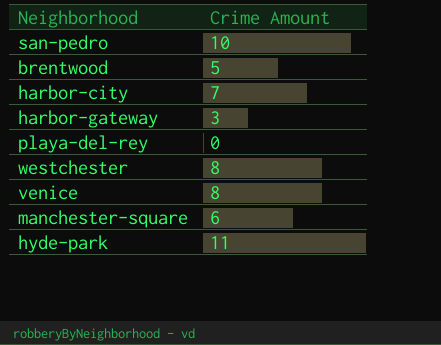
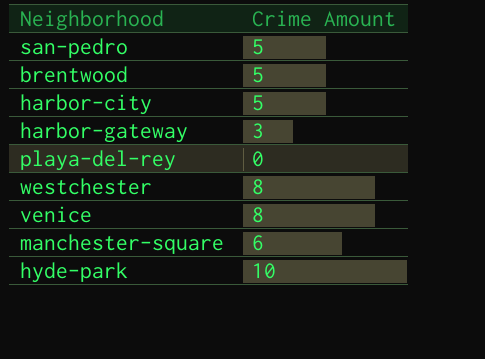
san-pedro | Crime Amount: 10 -> 5
harbor-city | Crime Amount: 7 -> 5
hyde-park | Crime Amount: 11 -> 10

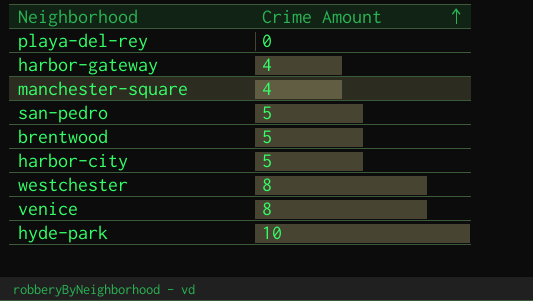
row order: none -> Crime Amount ascending
harbor-gateway | Crime Amount: 3 -> 4
manchester-square | Crime Amount: 6 -> 4

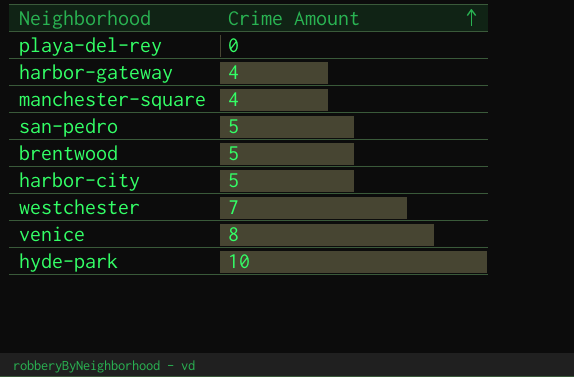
westchester | Crime Amount: 8 -> 7

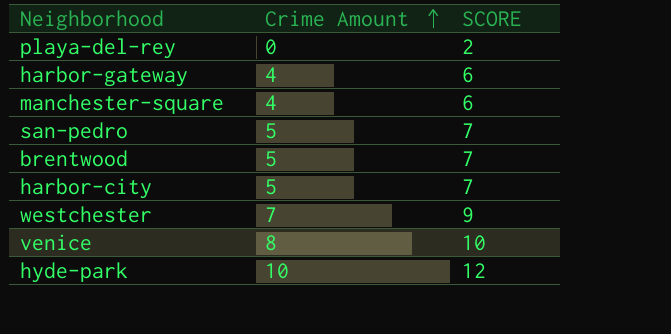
column SCORE | formula: none -> [Crime Amount] + 2

